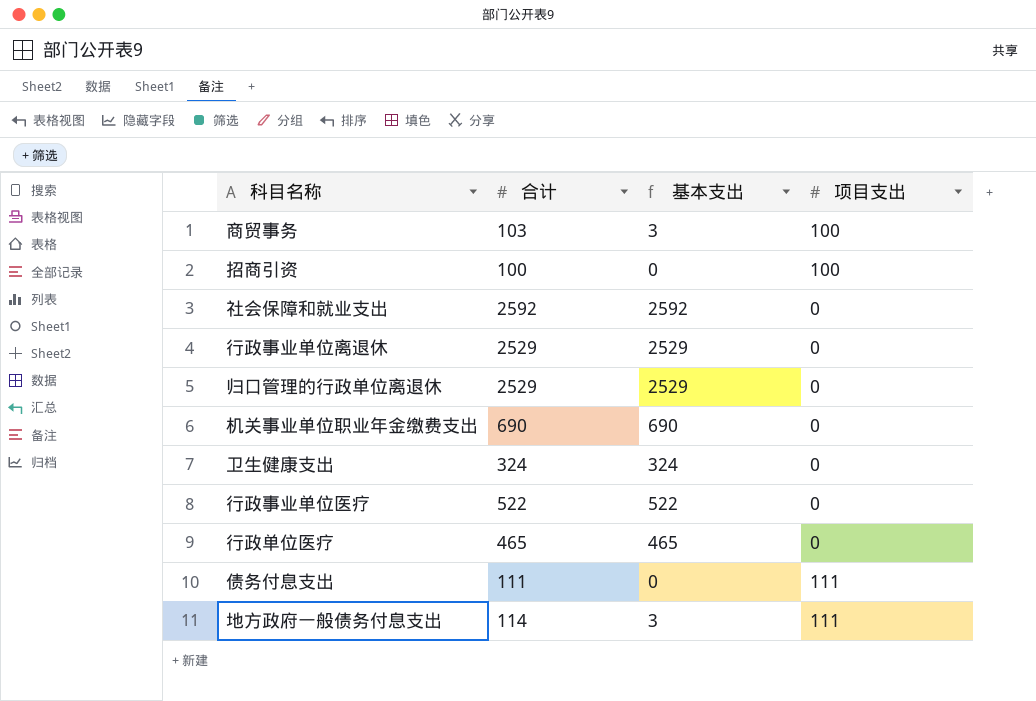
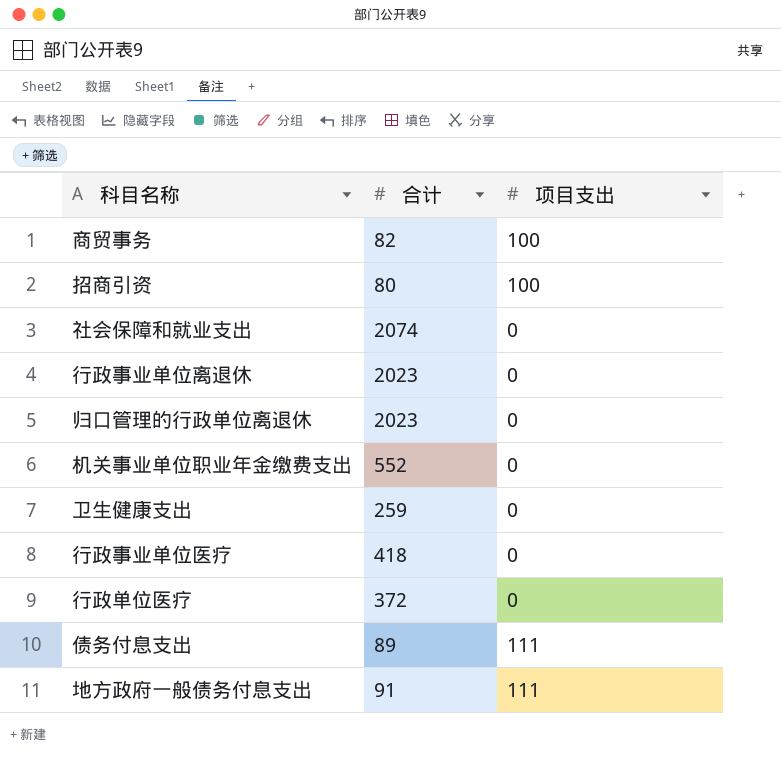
column 基本支出 | formula: [合计] - [项目支出] -> none
商贸事务 | 合计: 103 -> 82
招商引资 | 合计: 100 -> 80
社会保障和就业支出 | 合计: 2592 -> 2074
行政事业单位离退休 | 合计: 2529 -> 2023
归口管理的行政单位离退休 | 合计: 2529 -> 2023
机关事业单位职业年金缴费支出 | 合计: 690 -> 552
卫生健康支出 | 合计: 324 -> 259
行政事业单位医疗 | 合计: 522 -> 418
行政单位医疗 | 合计: 465 -> 372
债务付息支出 | 合计: 111 -> 89
地方政府一般债务付息支出 | 合计: 114 -> 91

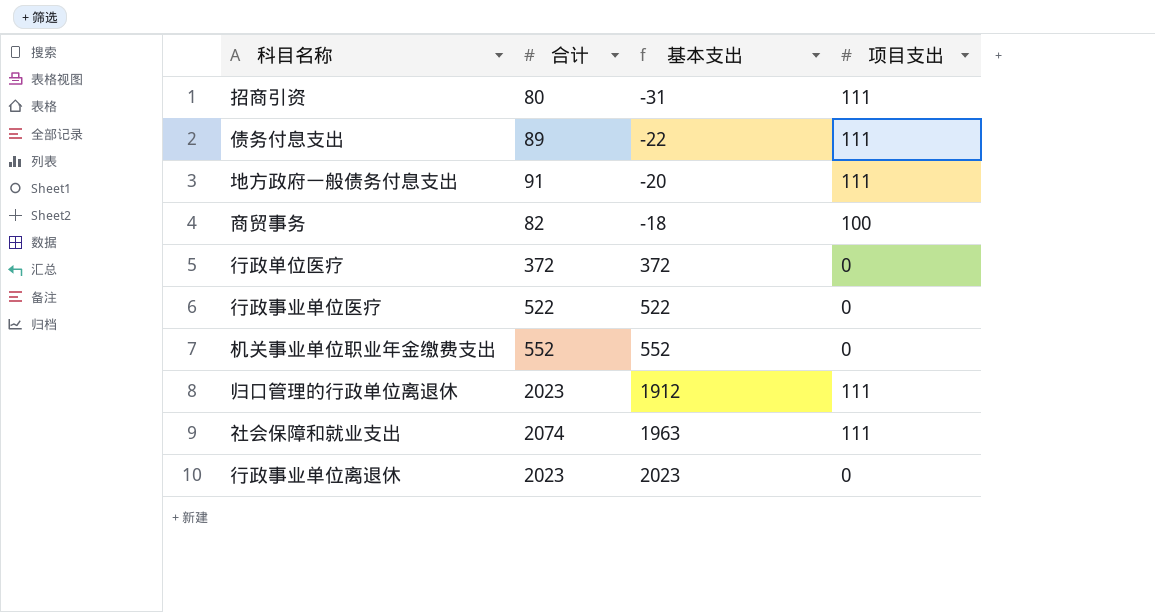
row order: none -> 基本支出 ascending
column 基本支出 | formula: none -> [合计] - [项目支出]
row 卫生健康支出: 259 | 0 -> none
招商引资 | 项目支出: 100 -> 111
行政事业单位医疗 | 合计: 418 -> 522
归口管理的行政单位离退休 | 项目支出: 0 -> 111
社会保障和就业支出 | 项目支出: 0 -> 111

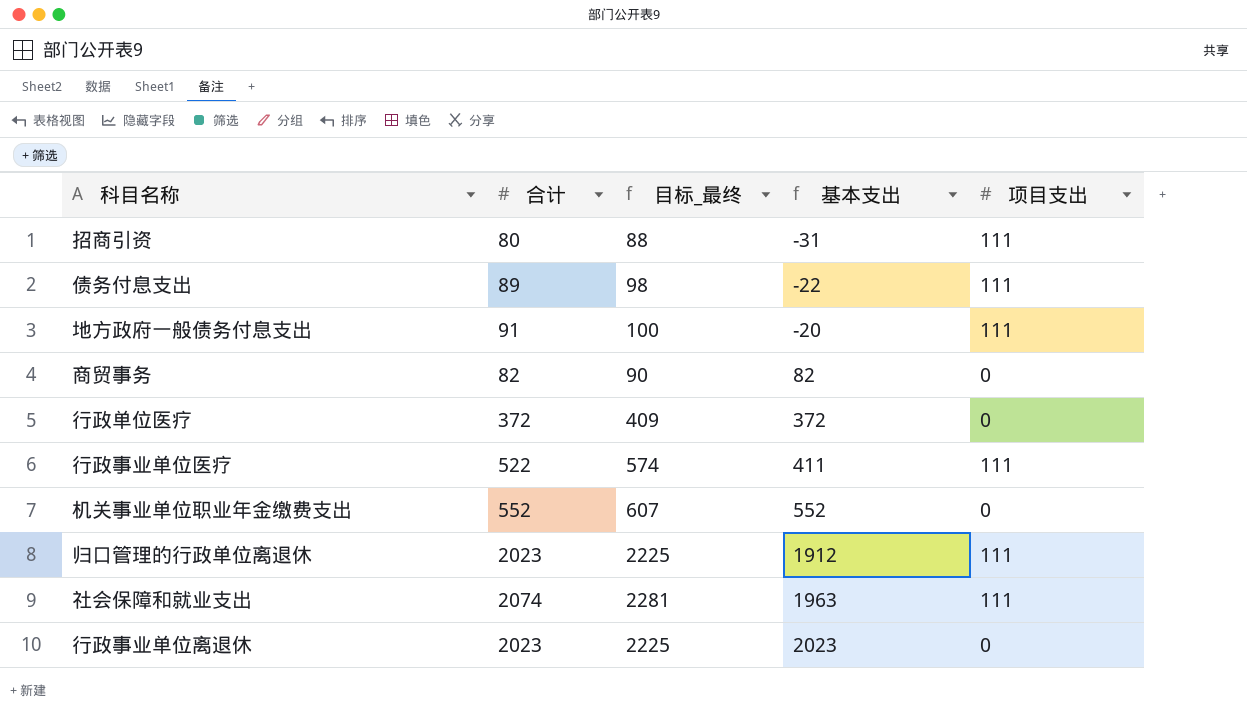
column 目标_最终 | formula: none -> [合计] * 1.1
商贸事务 | 基本支出: -18 -> 82
商贸事务 | 项目支出: 100 -> 0
行政事业单位医疗 | 基本支出: 522 -> 411
行政事业单位医疗 | 项目支出: 0 -> 111

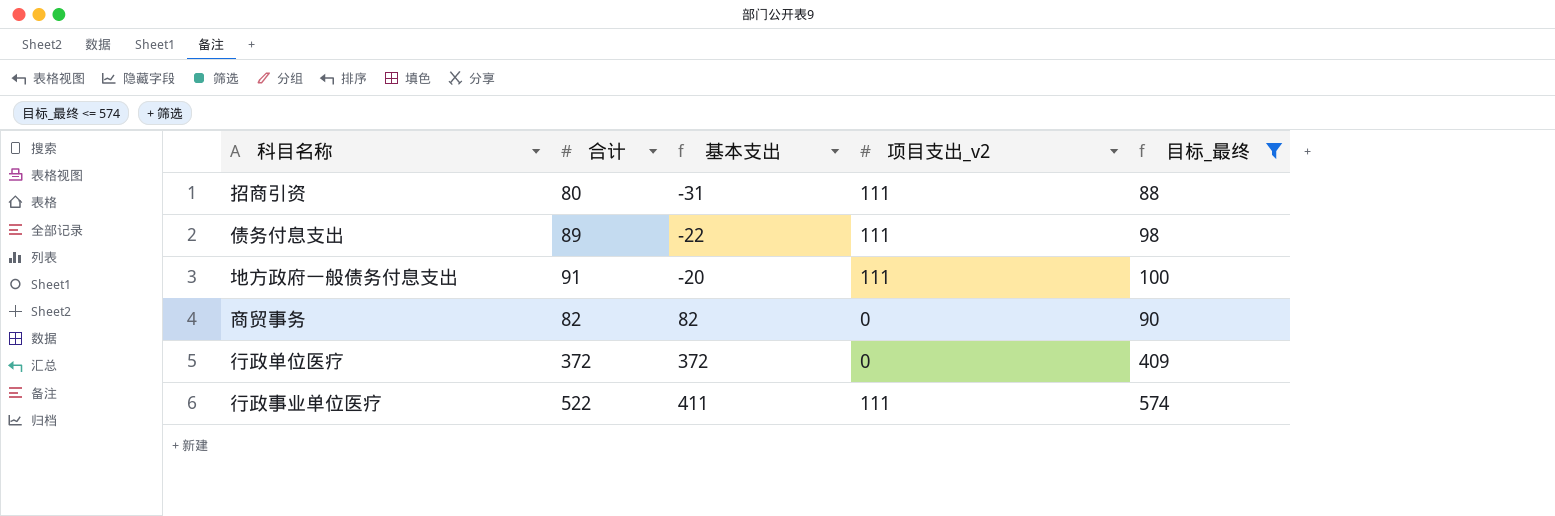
filter: none -> 目标_最终 <= 574
column name: 项目支出 -> 项目支出_v2
column 目标_最终 | position: 3 -> 5

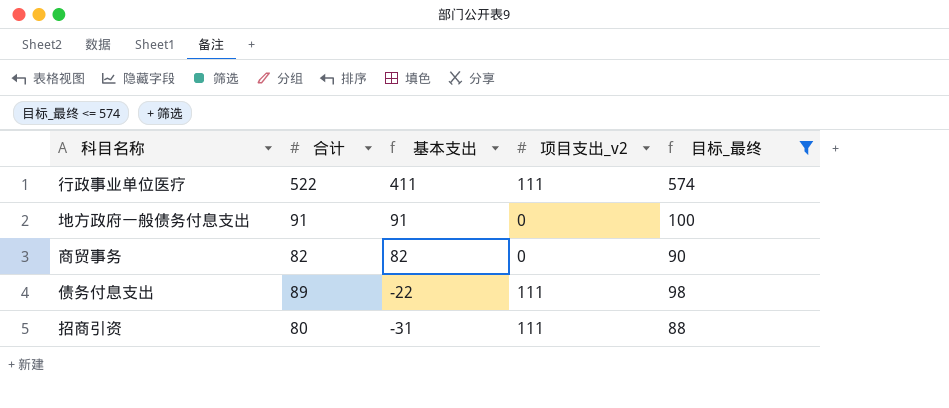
row order: 基本支出 ascending -> 基本支出 descending
row 行政单位医疗: 372 | 372 | 0 | 409 -> none
地方政府一般债务付息支出 | 基本支出: -20 -> 91
地方政府一般债务付息支出 | 项目支出_v2: 111 -> 0

